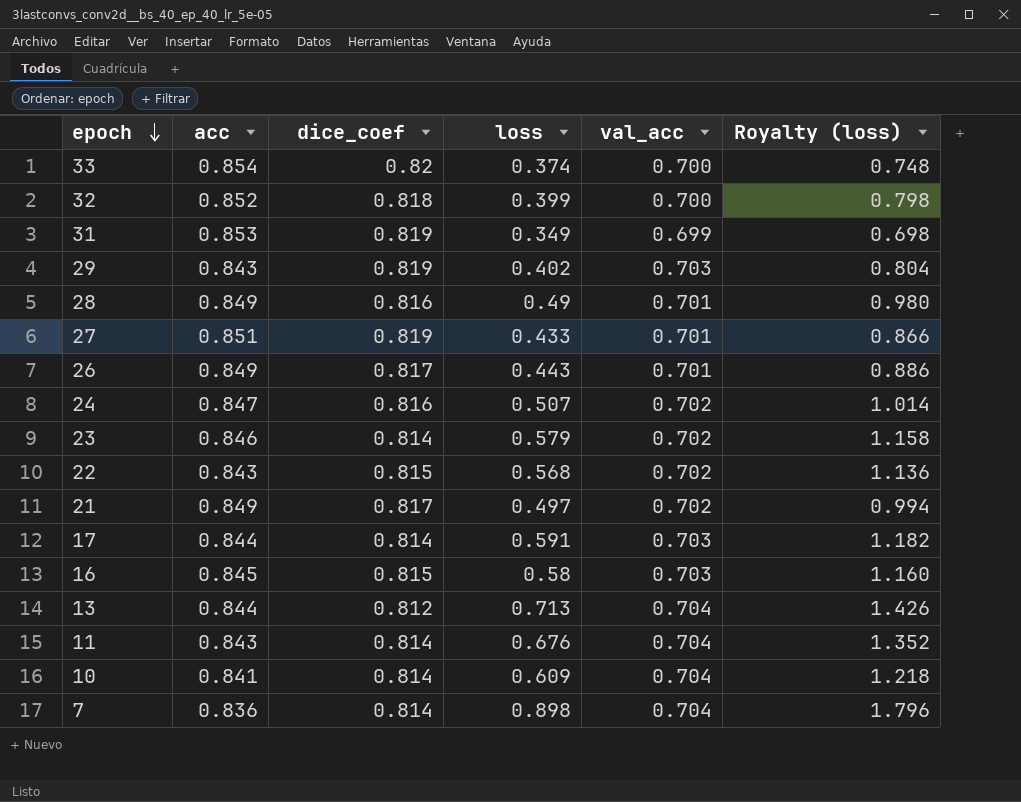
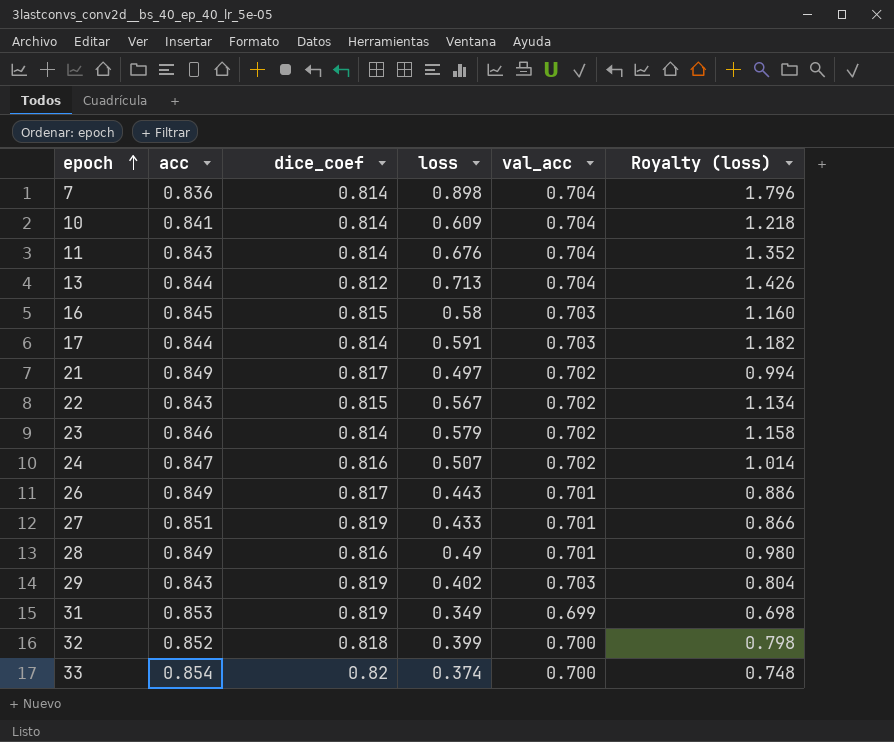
row order: epoch descending -> epoch ascending
22 | loss: 0.568 -> 0.567
22 | Royalty (loss): 1.136 -> 1.134

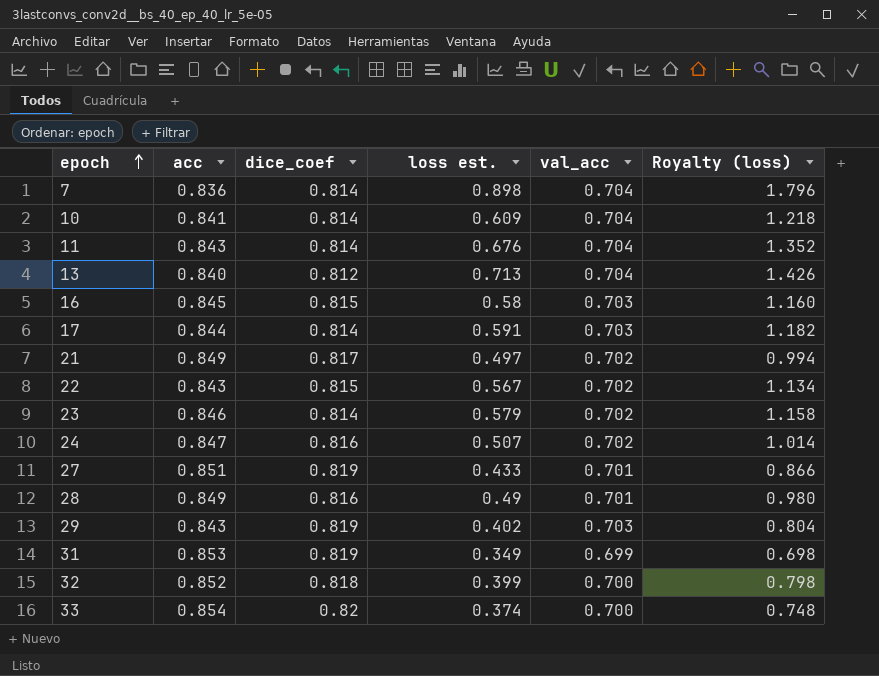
column name: loss -> loss est.
row 26: 0.849 | 0.817 | 0.443 | 0.701 | 0.886 -> none
13 | acc: 0.844 -> 0.840

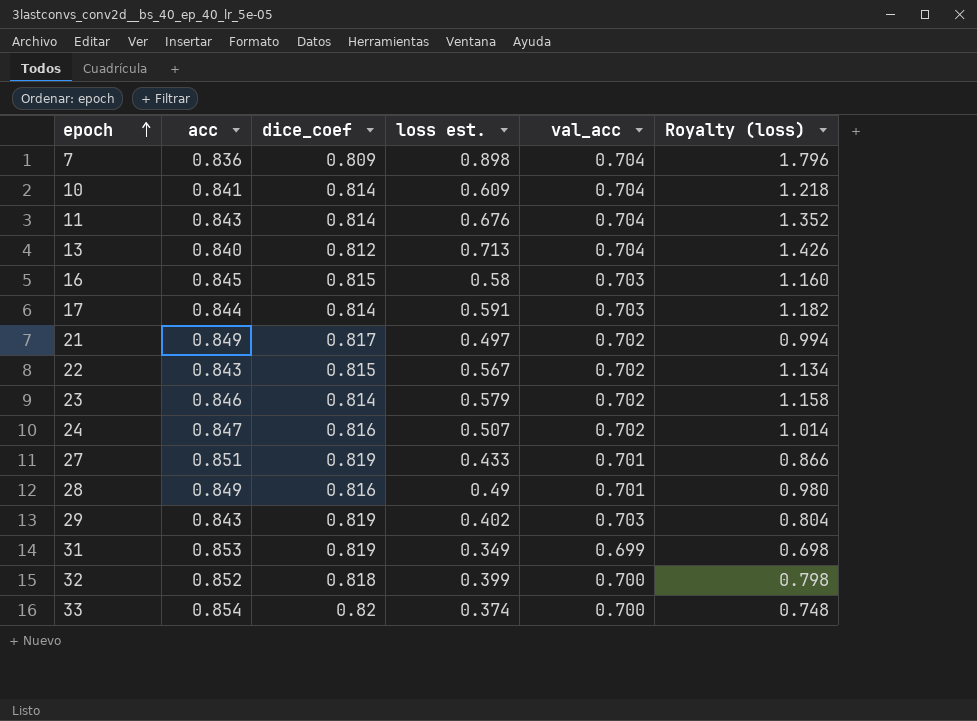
7 | dice_coef: 0.814 -> 0.809

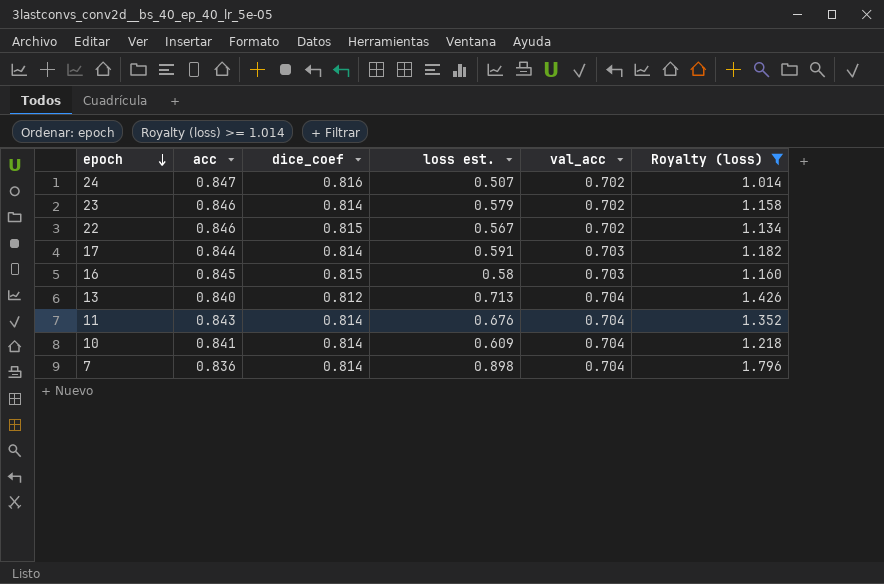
filter: none -> Royalty (loss) >= 1.014
row order: epoch ascending -> epoch descending
22 | acc: 0.843 -> 0.846
7 | dice_coef: 0.809 -> 0.814

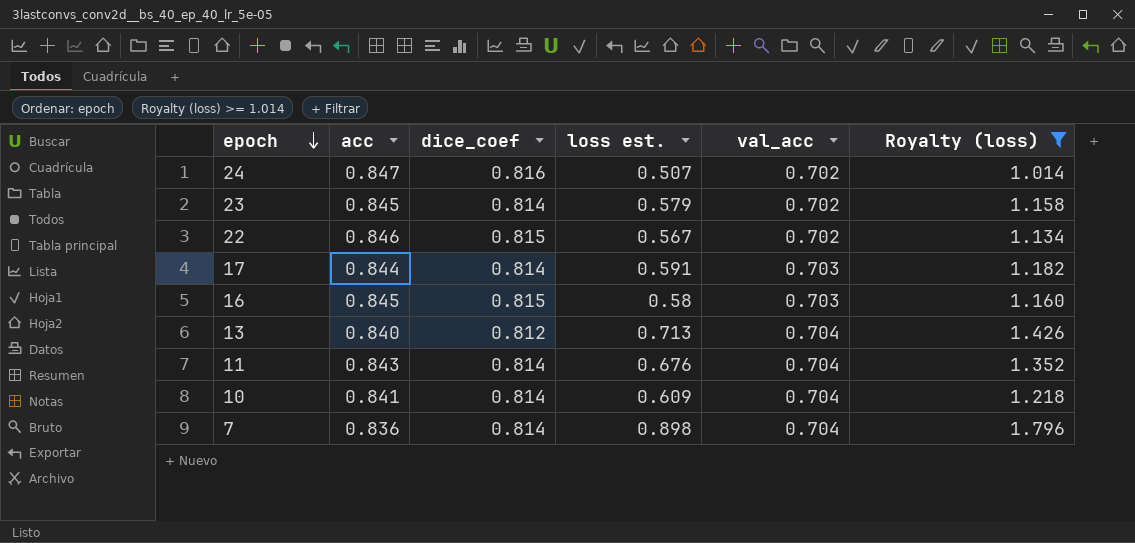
23 | acc: 0.846 -> 0.845

